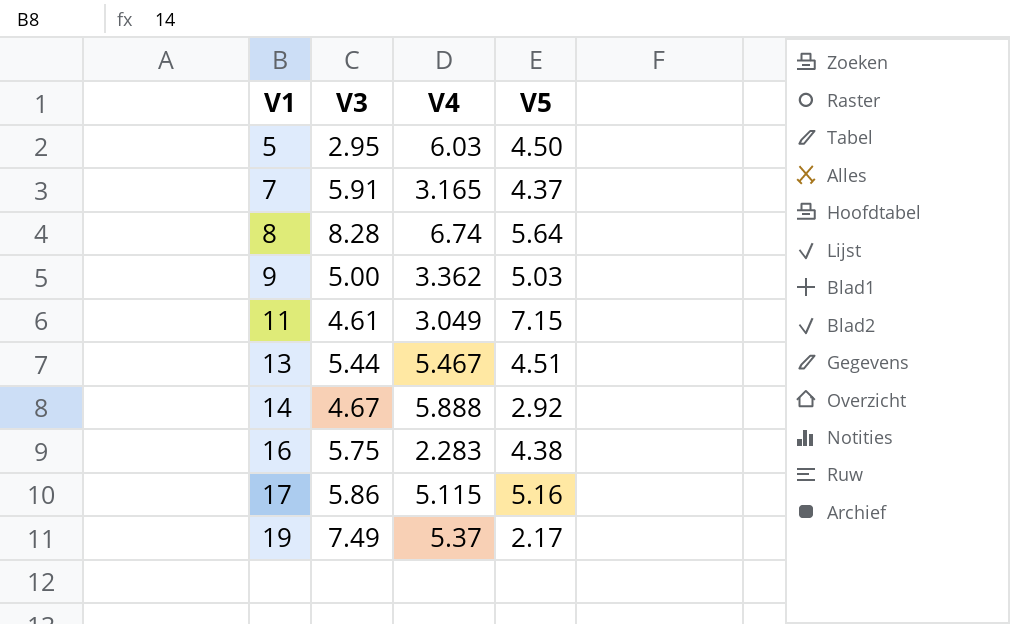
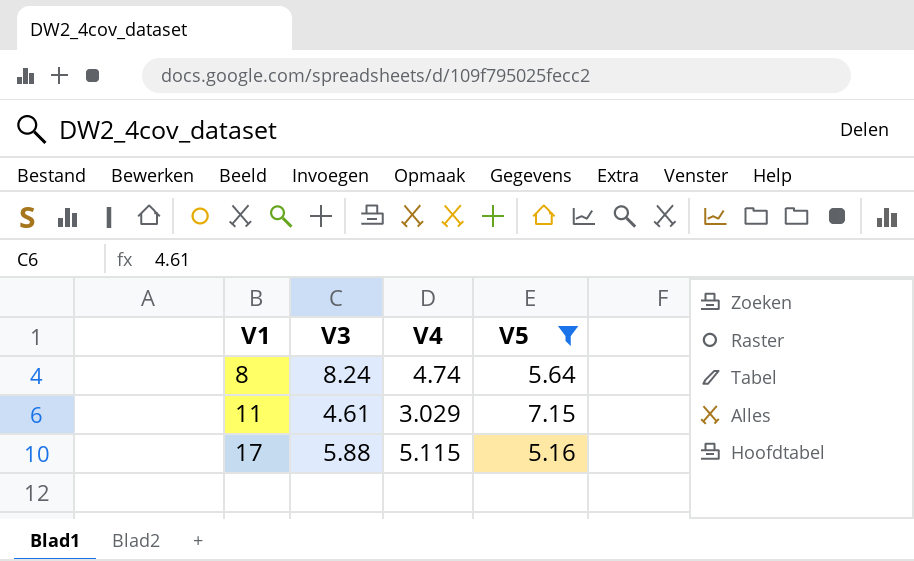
filter: none -> V5 >= 5.16
8 | V3: 8.28 -> 8.24
8 | V4: 6.74 -> 4.74
11 | V4: 3.049 -> 3.029
17 | V3: 5.86 -> 5.88

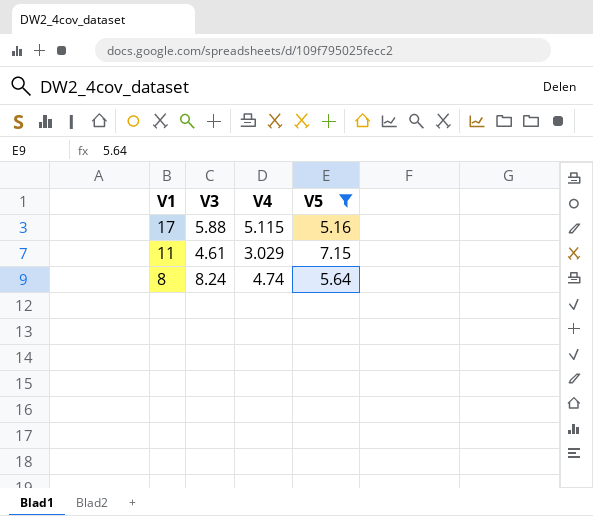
row order: V1 ascending -> V1 descending

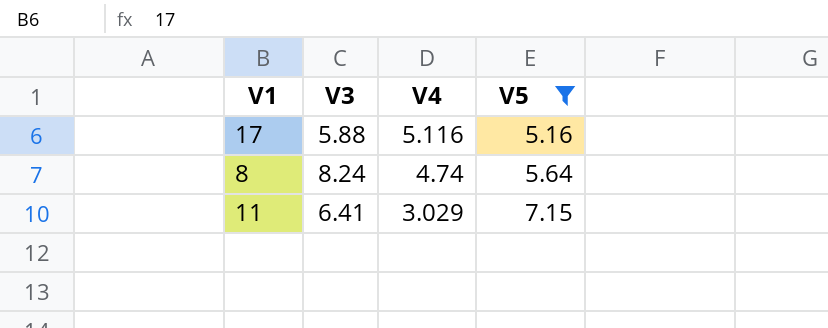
row order: V1 descending -> V4 descending
17 | V4: 5.115 -> 5.116
11 | V3: 4.61 -> 6.41

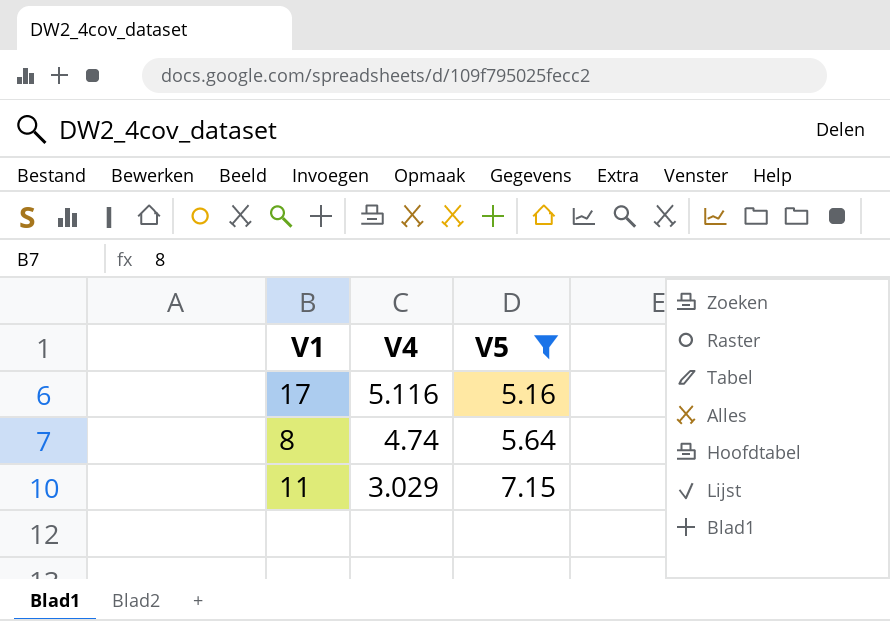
column V3 | position: 2 -> none

